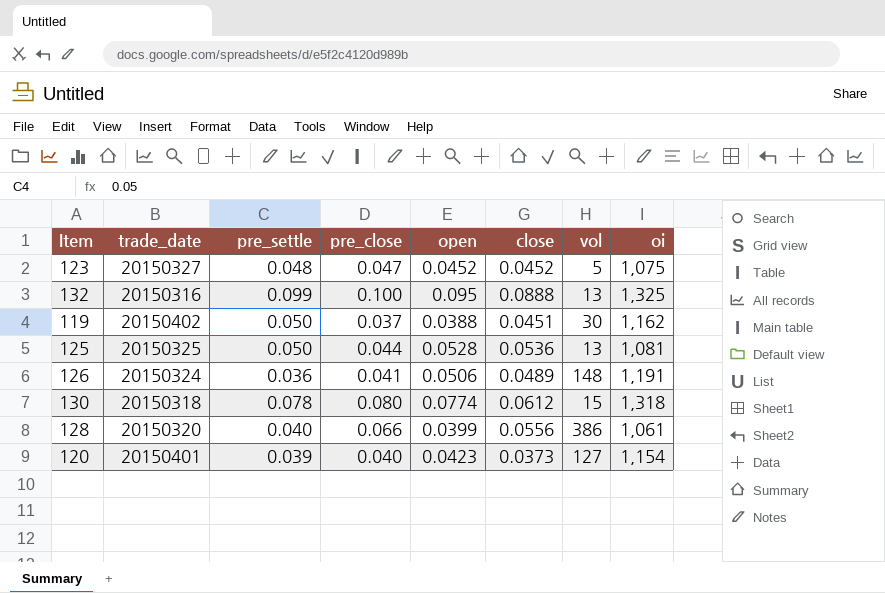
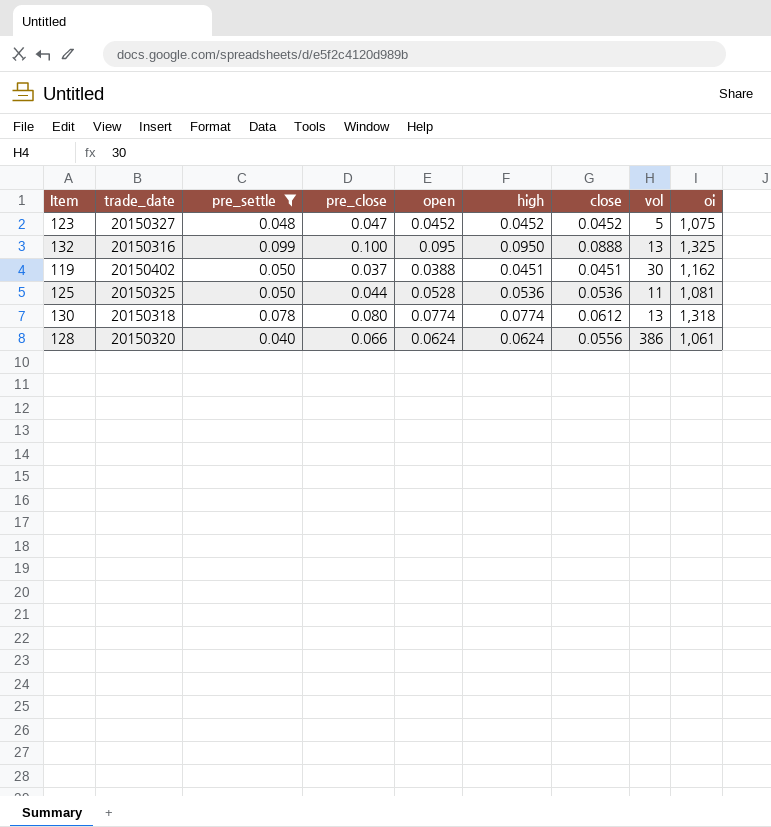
filter: none -> pre_settle >= 0.040
column high | position: none -> 6
125 | vol: 13 -> 11
130 | vol: 15 -> 13
128 | open: 0.0399 -> 0.0624

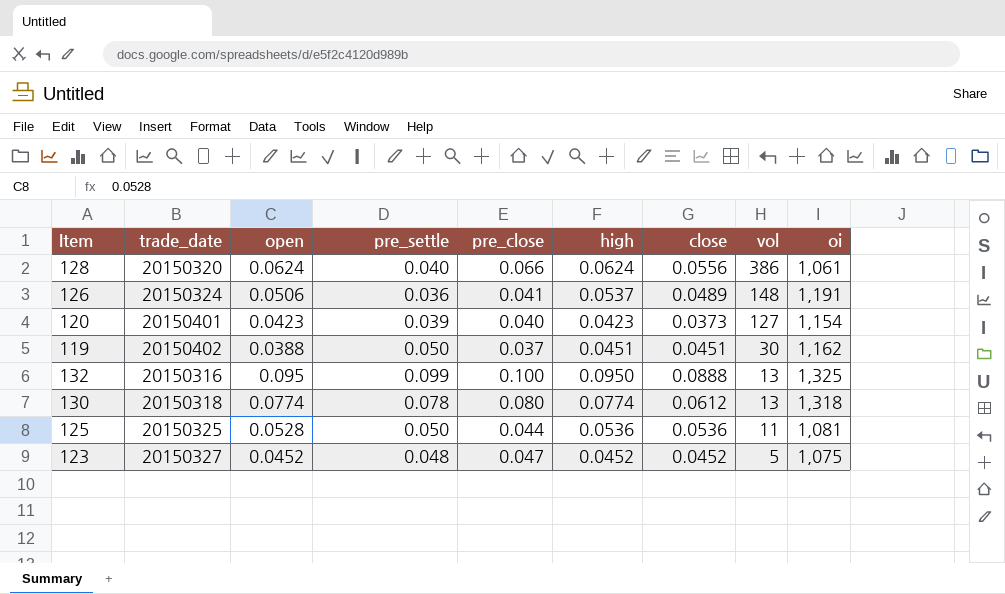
filter: pre_settle >= 0.040 -> none
row order: none -> vol descending
column open | position: 5 -> 3

